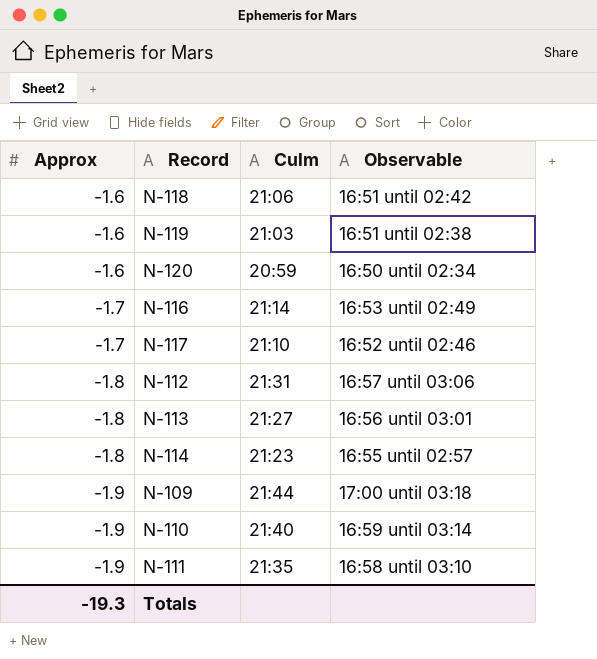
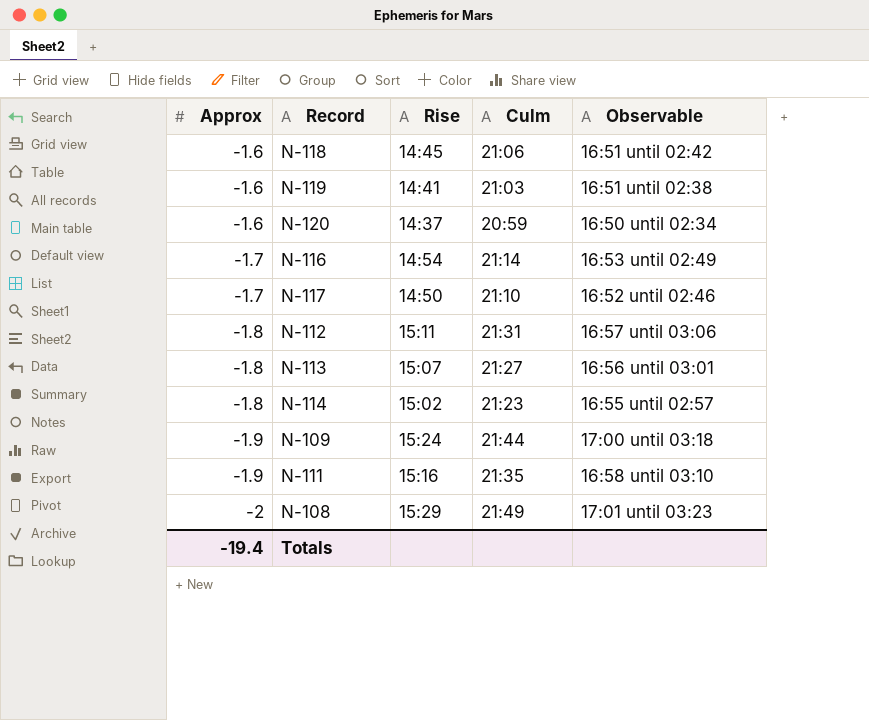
column Rise | position: none -> 3
row N-110: -1.9 | 21:40 | 16:59 until 03:14 -> none
row N-108: none -> -2 | 15:29 | 21:49 | 17:01 until 03:23
Totals | Approx: -19.3 -> -19.4

